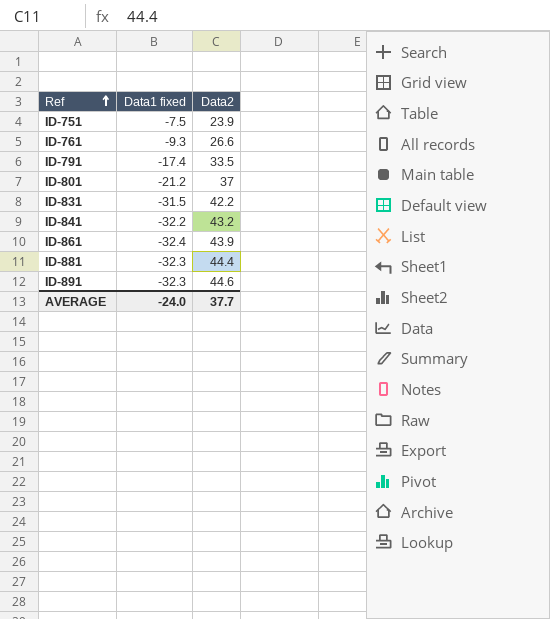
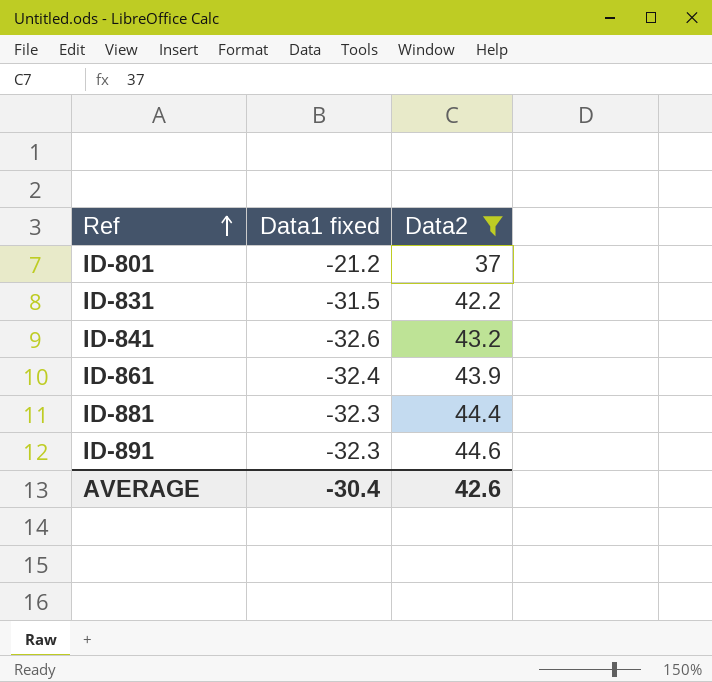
filter: none -> Data2 >= 37
ID-841 | Data1 fixed: -32.2 -> -32.6
AVERAGE | Data1 fixed: -24.0 -> -30.4
AVERAGE | Data2: 37.7 -> 42.6

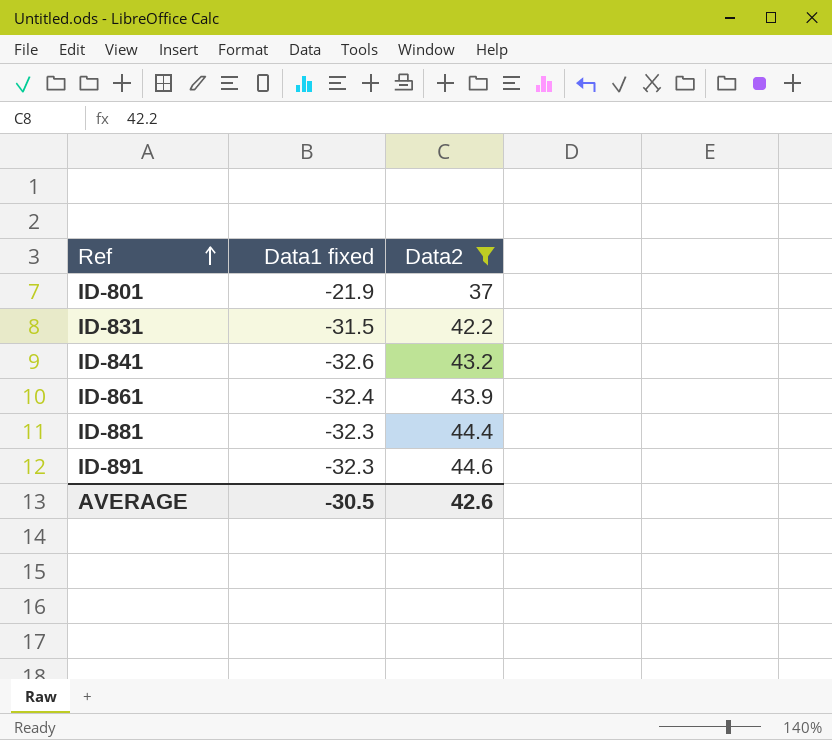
ID-801 | Data1 fixed: -21.2 -> -21.9
AVERAGE | Data1 fixed: -30.4 -> -30.5

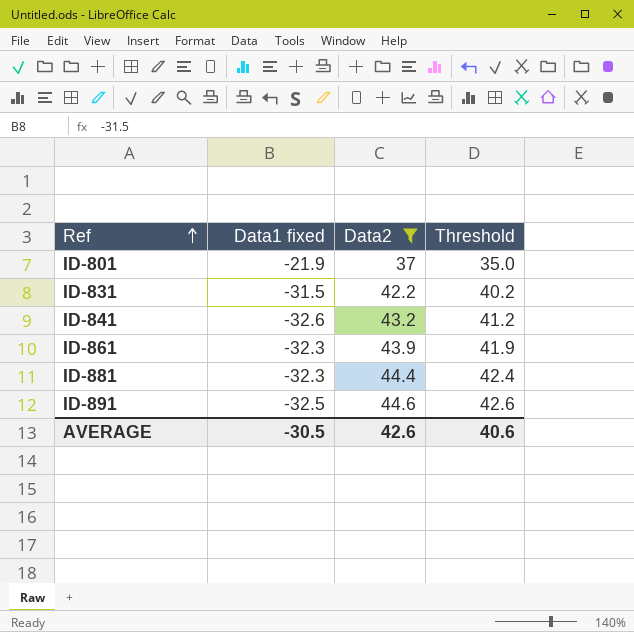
column Threshold | formula: none -> [Data2] - 2
ID-861 | Data1 fixed: -32.4 -> -32.3
ID-891 | Data1 fixed: -32.3 -> -32.5

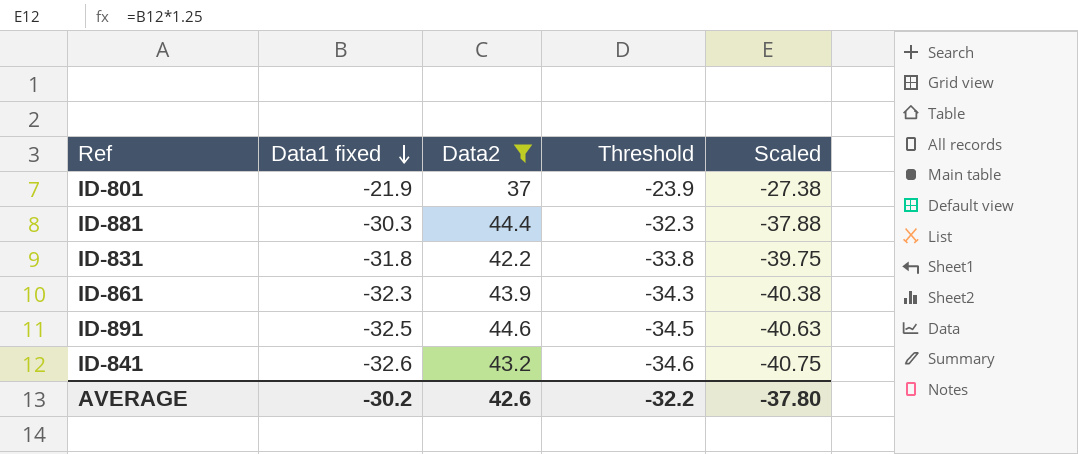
row order: Ref ascending -> Data1 fixed descending
column Threshold | formula: [Data2] - 2 -> [Data1 fixed] - 2
column Scaled | formula: none -> [Data1 fixed] * 1.25
ID-881 | Data1 fixed: -32.3 -> -30.3
ID-831 | Data1 fixed: -31.5 -> -31.8
AVERAGE | Data1 fixed: -30.5 -> -30.2
AVERAGE | Threshold: 40.6 -> -32.2

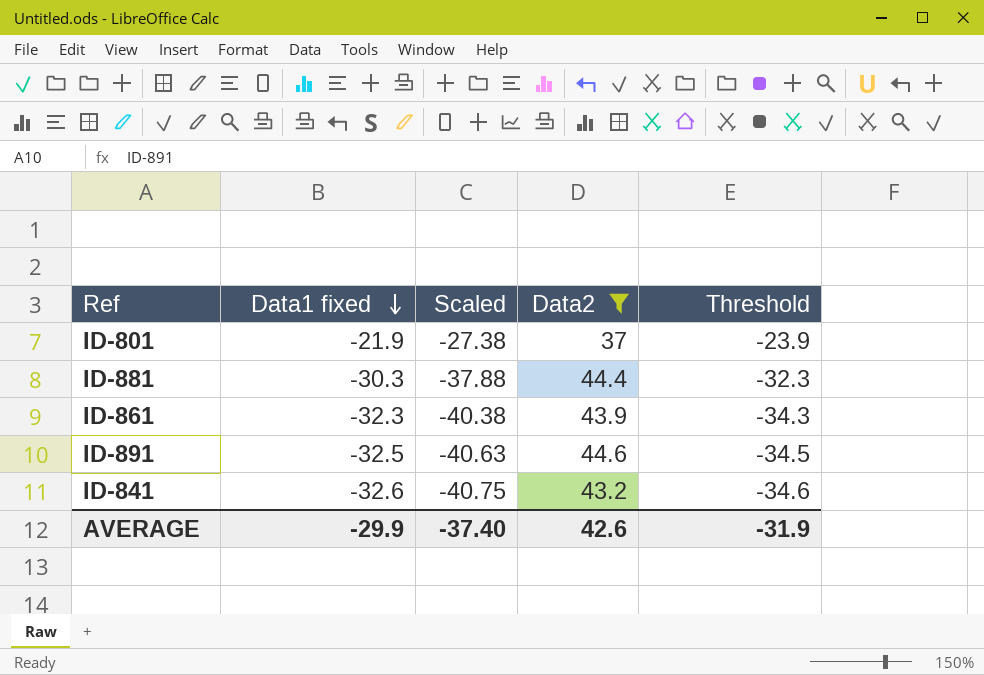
column Scaled | position: 5 -> 3
row ID-831: -31.8 | 42.2 | -33.8 | -39.75 -> none
AVERAGE | Data1 fixed: -30.2 -> -29.9
AVERAGE | Scaled: -37.80 -> -37.40
AVERAGE | Threshold: -32.2 -> -31.9

